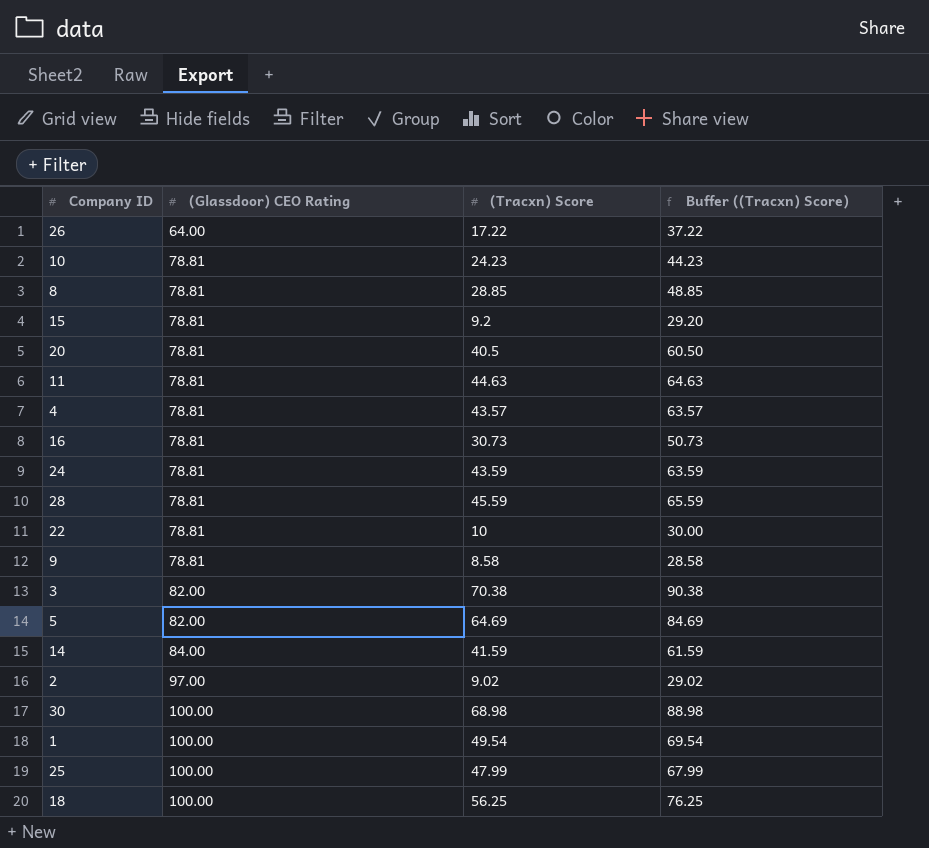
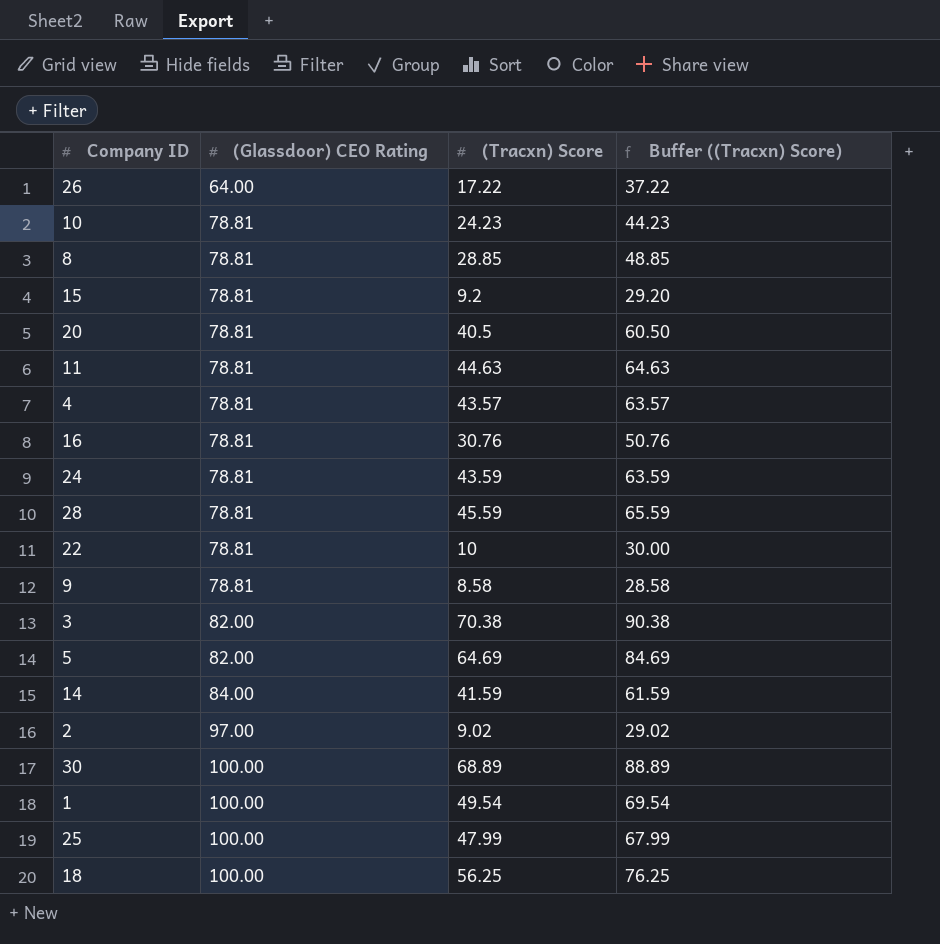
16 | (Tracxn) Score: 30.73 -> 30.76
16 | Buffer ((Tracxn) Score): 50.73 -> 50.76
30 | (Tracxn) Score: 68.98 -> 68.89
30 | Buffer ((Tracxn) Score): 88.98 -> 88.89

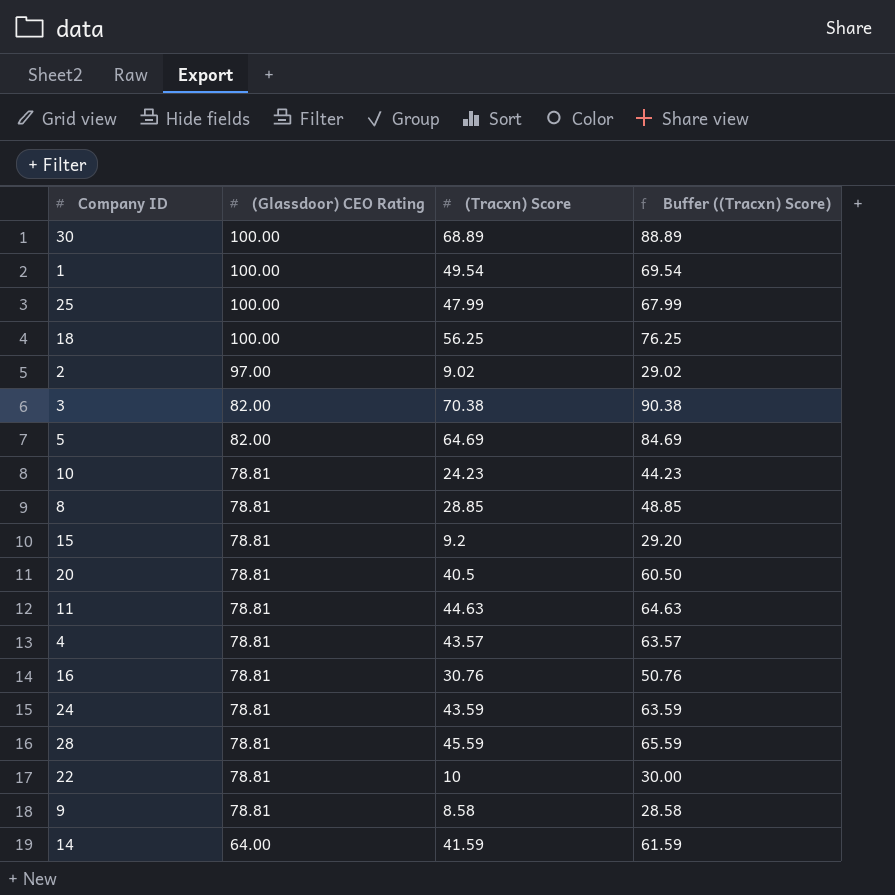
row order: (Glassdoor) CEO Rating ascending -> (Glassdoor) CEO Rating descending
row 26: 64.00 | 17.22 | 37.22 -> none
14 | (Glassdoor) CEO Rating: 84.00 -> 64.00

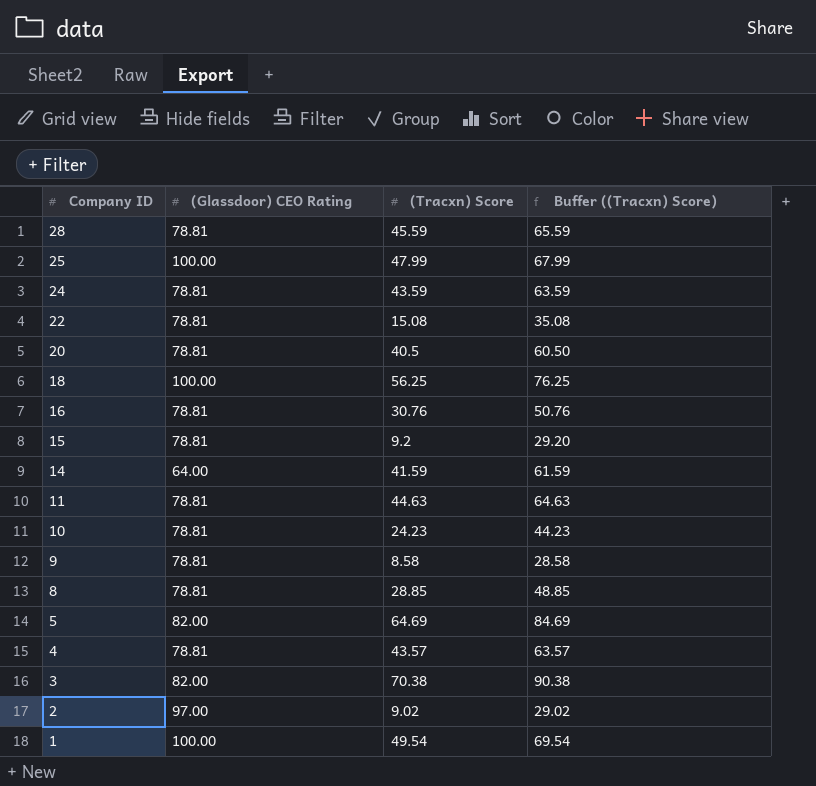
row order: (Glassdoor) CEO Rating descending -> Company ID descending
row 30: 100.00 | 68.89 | 88.89 -> none
22 | (Tracxn) Score: 10 -> 15.08
22 | Buffer ((Tracxn) Score): 30.00 -> 35.08

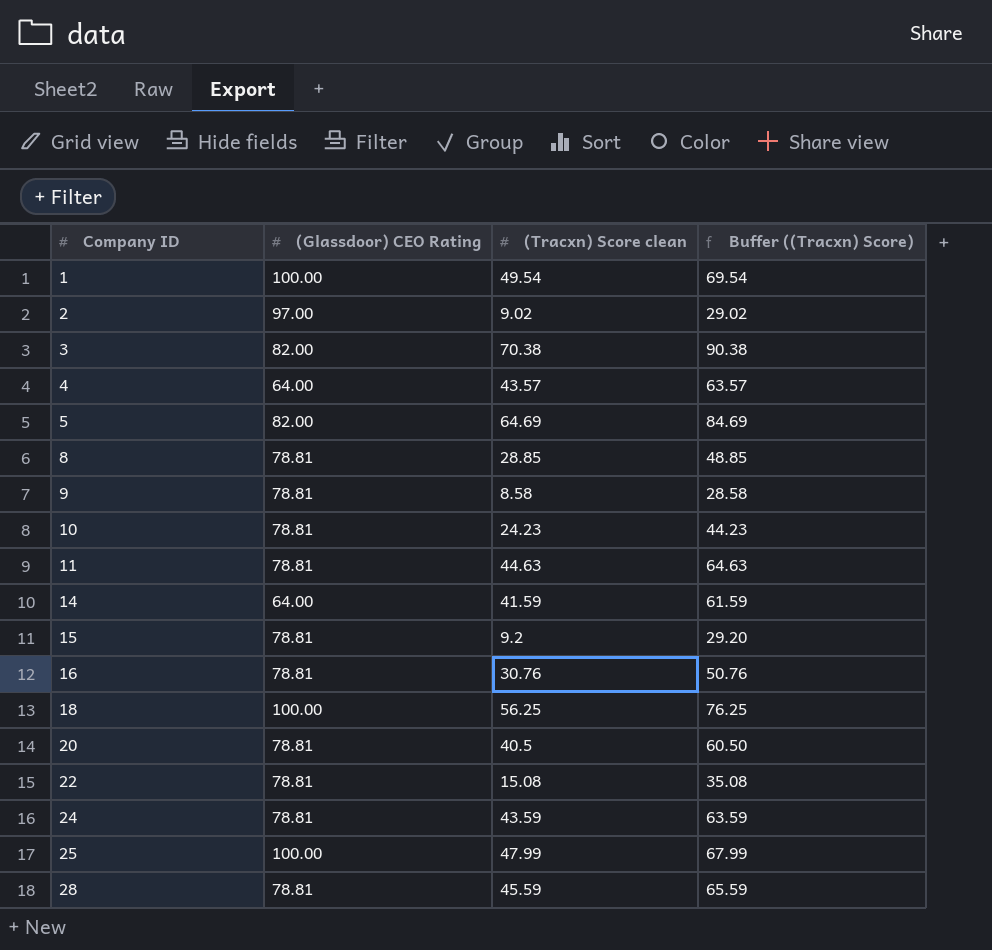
row order: Company ID descending -> Company ID ascending
column name: (Tracxn) Score -> (Tracxn) Score clean
4 | (Glassdoor) CEO Rating: 78.81 -> 64.00

